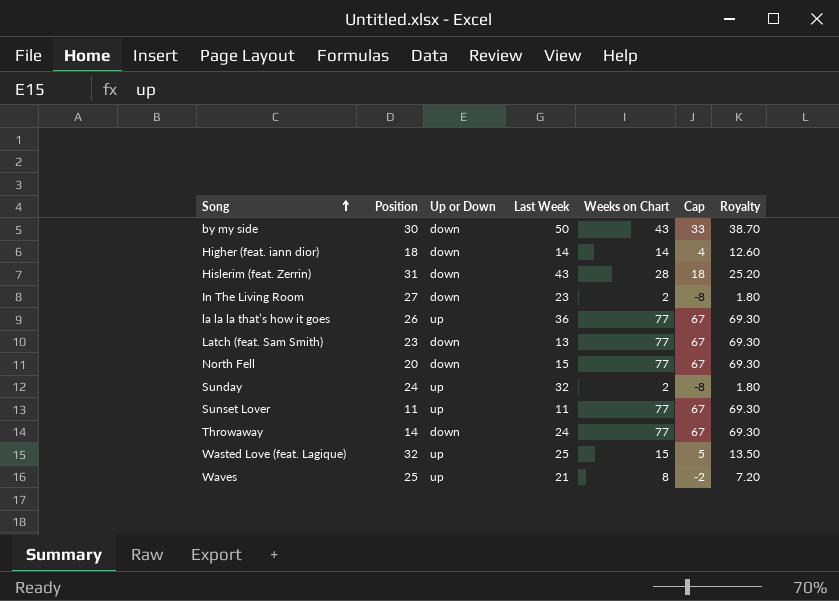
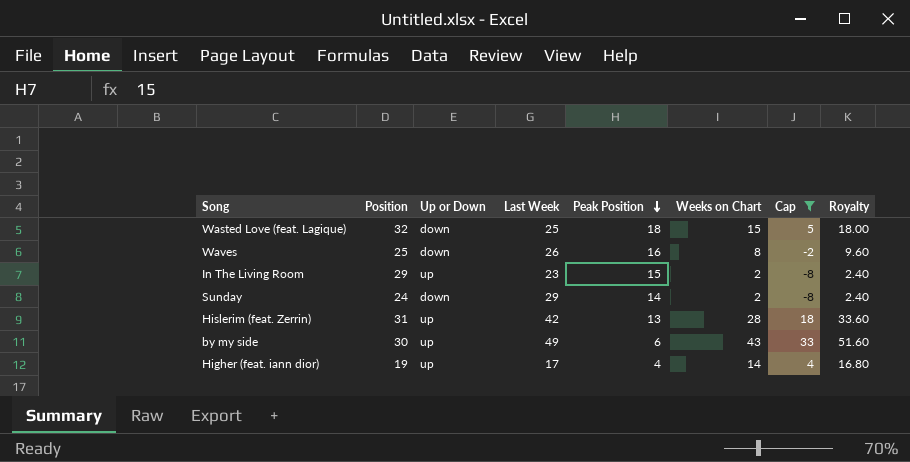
filter: none -> Cap != 67
row order: Song ascending -> Peak Position descending
column Peak Position | position: none -> 5
column Royalty | formula: [Weeks on Chart] * 0.9 -> [Weeks on Chart] * 1.2
Wasted Love (feat. Lagique) | Up or Down: up -> down
Waves | Up or Down: up -> down
Waves | Last Week: 21 -> 26
In The Living Room | Position: 27 -> 29
In The Living Room | Up or Down: down -> up
Sunday | Up or Down: up -> down
Sunday | Last Week: 32 -> 29
Hislerim (feat. Zerrin) | Up or Down: down -> up
Hislerim (feat. Zerrin) | Last Week: 43 -> 42
by my side | Up or Down: down -> up
by my side | Last Week: 50 -> 49
Higher (feat. iann dior) | Position: 18 -> 19
Higher (feat. iann dior) | Up or Down: down -> up
Higher (feat. iann dior) | Last Week: 14 -> 17

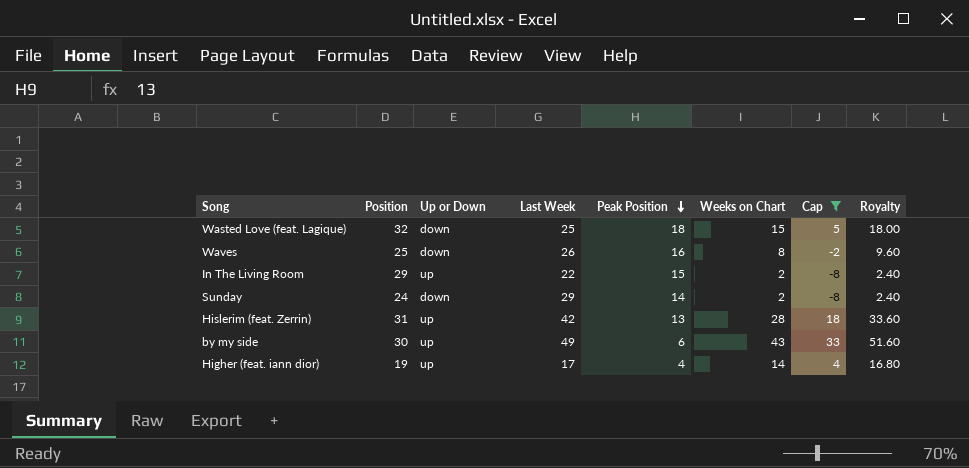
In The Living Room | Last Week: 23 -> 22

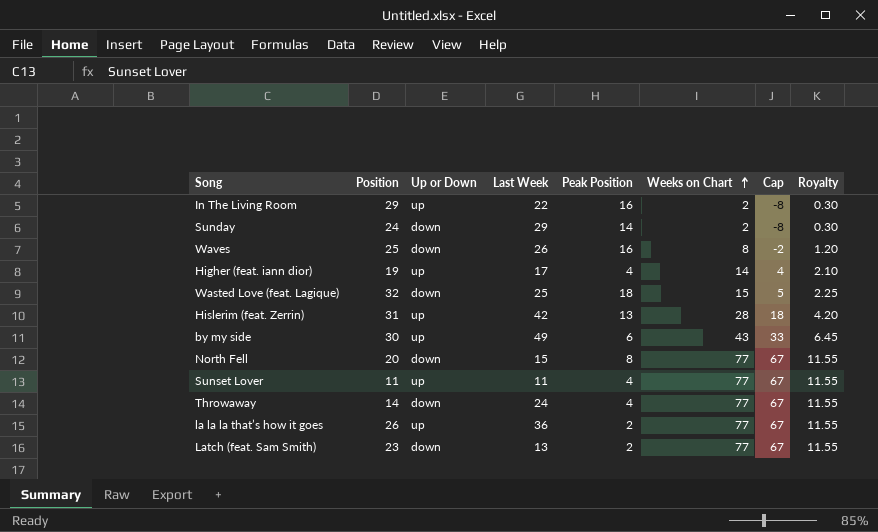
filter: Cap != 67 -> none
row order: Peak Position descending -> Weeks on Chart ascending
column Royalty | formula: [Weeks on Chart] * 1.2 -> [Weeks on Chart] * 0.15
In The Living Room | Peak Position: 15 -> 16

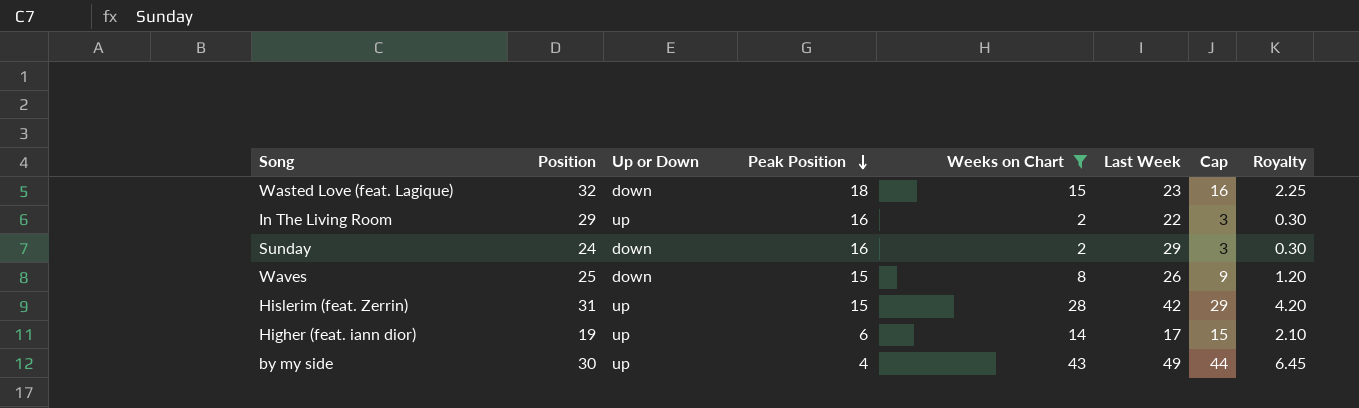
filter: none -> Weeks on Chart != 77
row order: Weeks on Chart ascending -> Peak Position descending
column Last Week | position: 4 -> 6
column Cap | formula: [Weeks on Chart] - 10 -> [Weeks on Chart] + 1
Wasted Love (feat. Lagique) | Last Week: 25 -> 23
Sunday | Peak Position: 14 -> 16
Waves | Peak Position: 16 -> 15
Hislerim (feat. Zerrin) | Peak Position: 13 -> 15
Higher (feat. iann dior) | Peak Position: 4 -> 6
by my side | Peak Position: 6 -> 4

